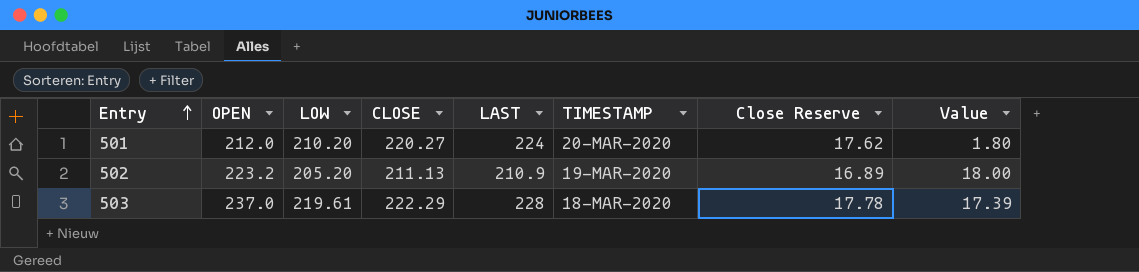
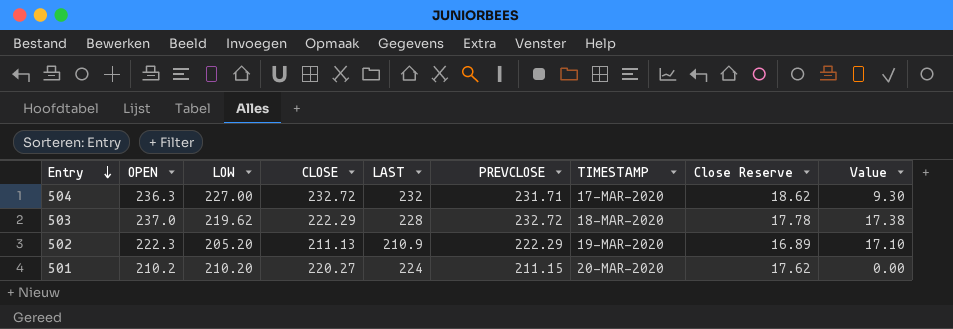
row order: Entry ascending -> Entry descending
column PREVCLOSE | position: none -> 6
row 504: none -> 236.3 | 227.00 | 232.72 | 232 | 231.71 | 17-MAR-2020 | 18.62 | 9.30
503 | LOW: 219.61 -> 219.62
503 | Value: 17.39 -> 17.38
502 | OPEN: 223.2 -> 222.3
502 | Value: 18.00 -> 17.10
501 | OPEN: 212.0 -> 210.2
501 | Value: 1.80 -> 0.00

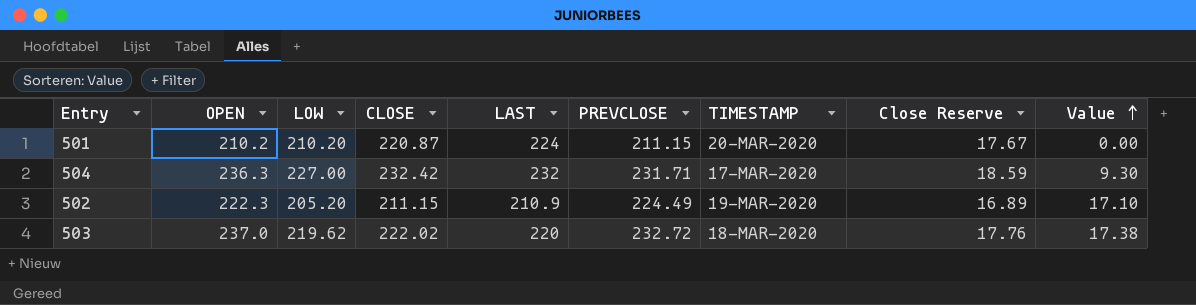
row order: Entry descending -> Value ascending
501 | CLOSE: 220.27 -> 220.87
501 | Close Reserve: 17.62 -> 17.67
504 | CLOSE: 232.72 -> 232.42
504 | Close Reserve: 18.62 -> 18.59
502 | CLOSE: 211.13 -> 211.15
502 | PREVCLOSE: 222.29 -> 224.49
503 | CLOSE: 222.29 -> 222.02
503 | LAST: 228 -> 220
503 | Close Reserve: 17.78 -> 17.76

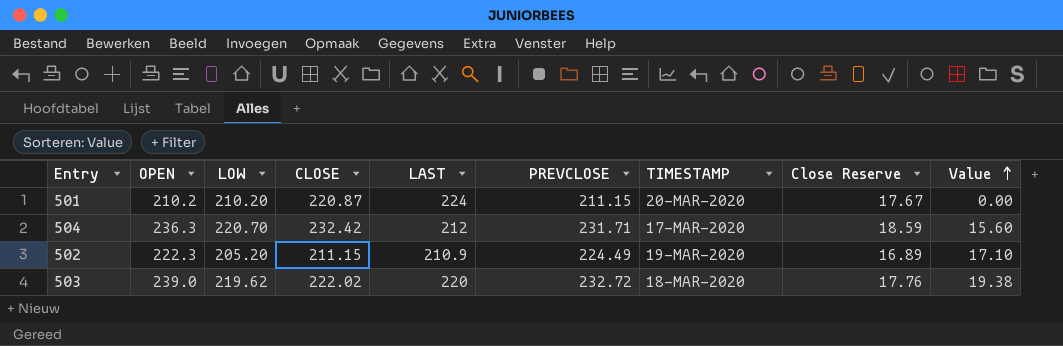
504 | LOW: 227.00 -> 220.70
504 | LAST: 232 -> 212
504 | Value: 9.30 -> 15.60
503 | OPEN: 237.0 -> 239.0
503 | Value: 17.38 -> 19.38

